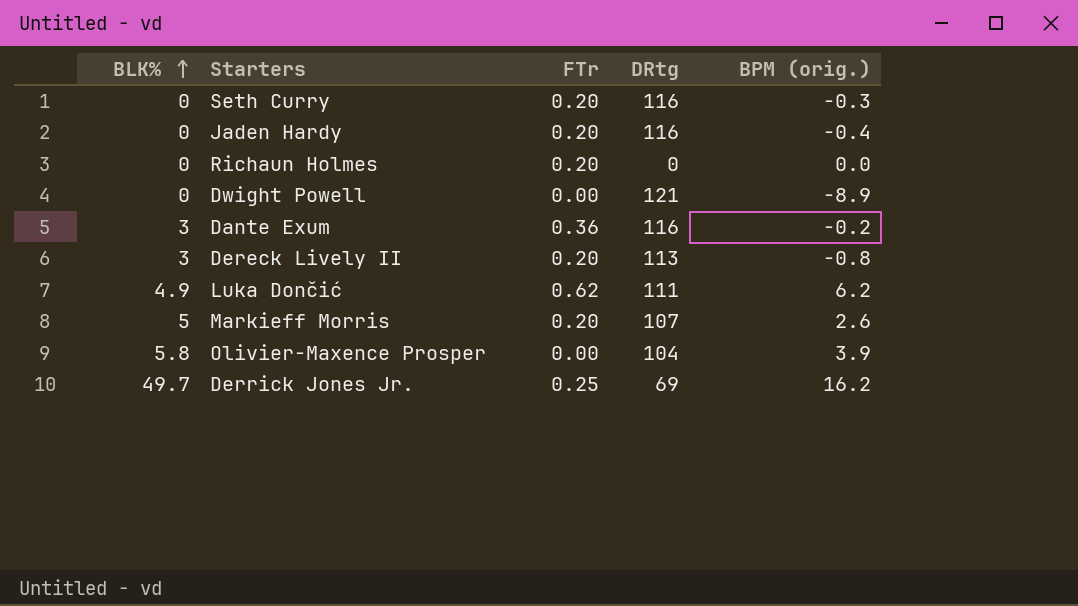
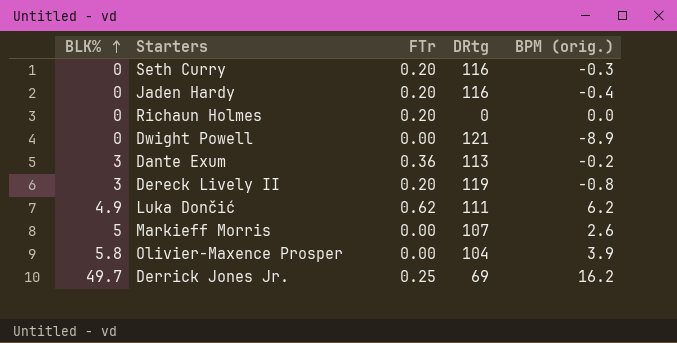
Dante Exum | DRtg: 116 -> 113
Dereck Lively II | DRtg: 113 -> 119
Markieff Morris | FTr: 0.20 -> 0.00

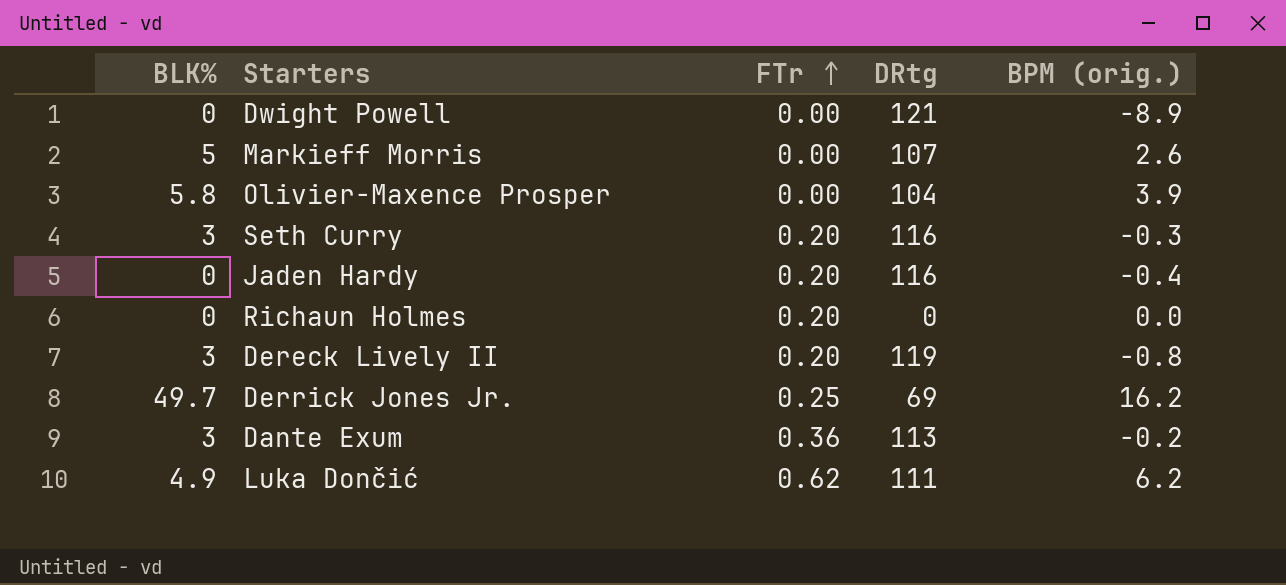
row order: BLK% ascending -> FTr ascending
Seth Curry | BLK%: 0 -> 3

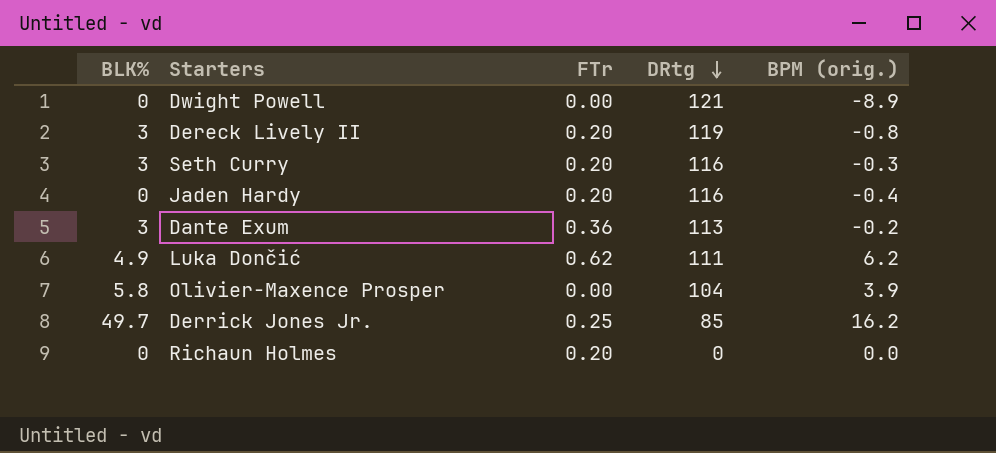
row order: FTr ascending -> DRtg descending
row Markieff Morris: 5 | 0.00 | 107 | 2.6 -> none
Derrick Jones Jr. | DRtg: 69 -> 85

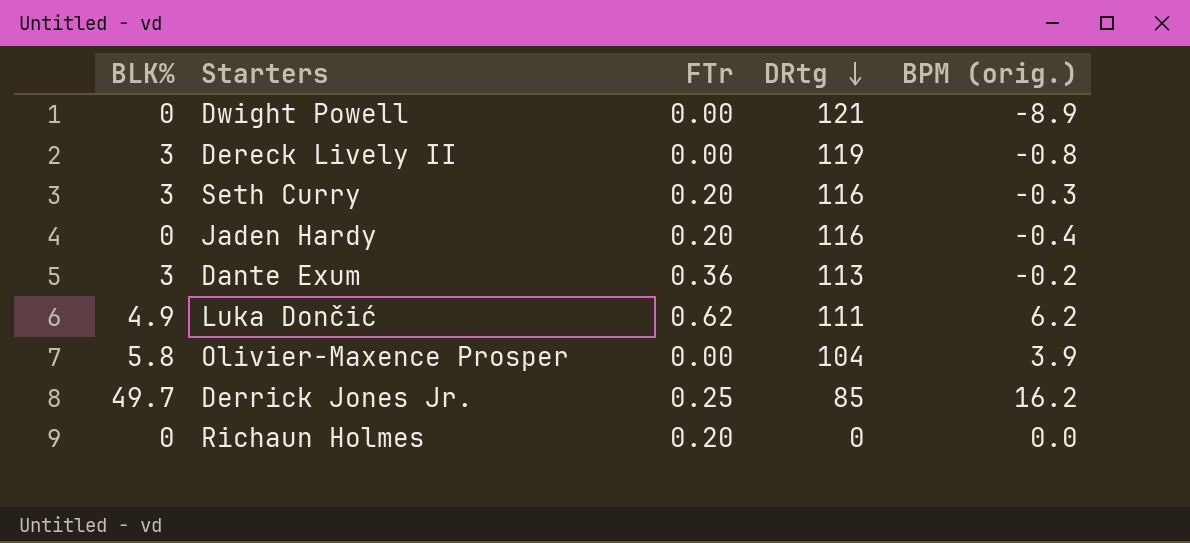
Dereck Lively II | FTr: 0.20 -> 0.00

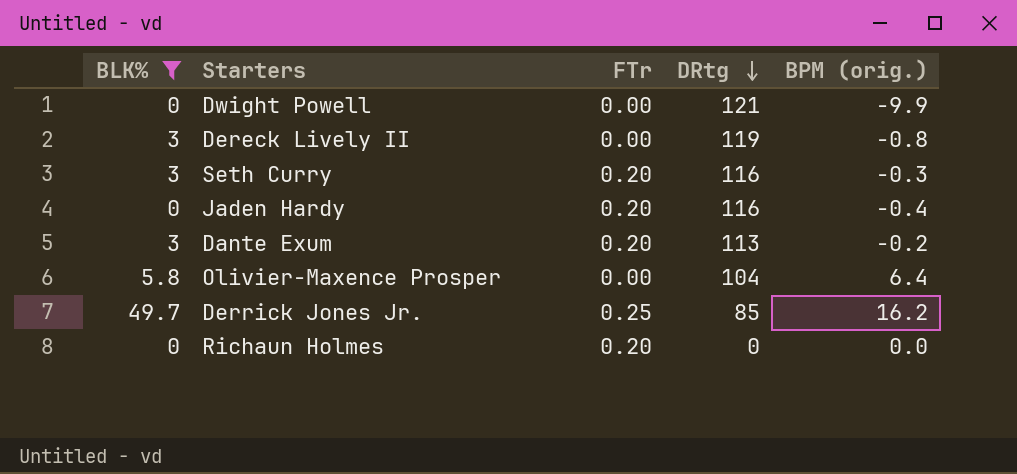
filter: none -> BLK% != 4.9
Dwight Powell | BPM (orig.): -8.9 -> -9.9
Dante Exum | FTr: 0.36 -> 0.20
Olivier-Maxence Prosper | BPM (orig.): 3.9 -> 6.4

